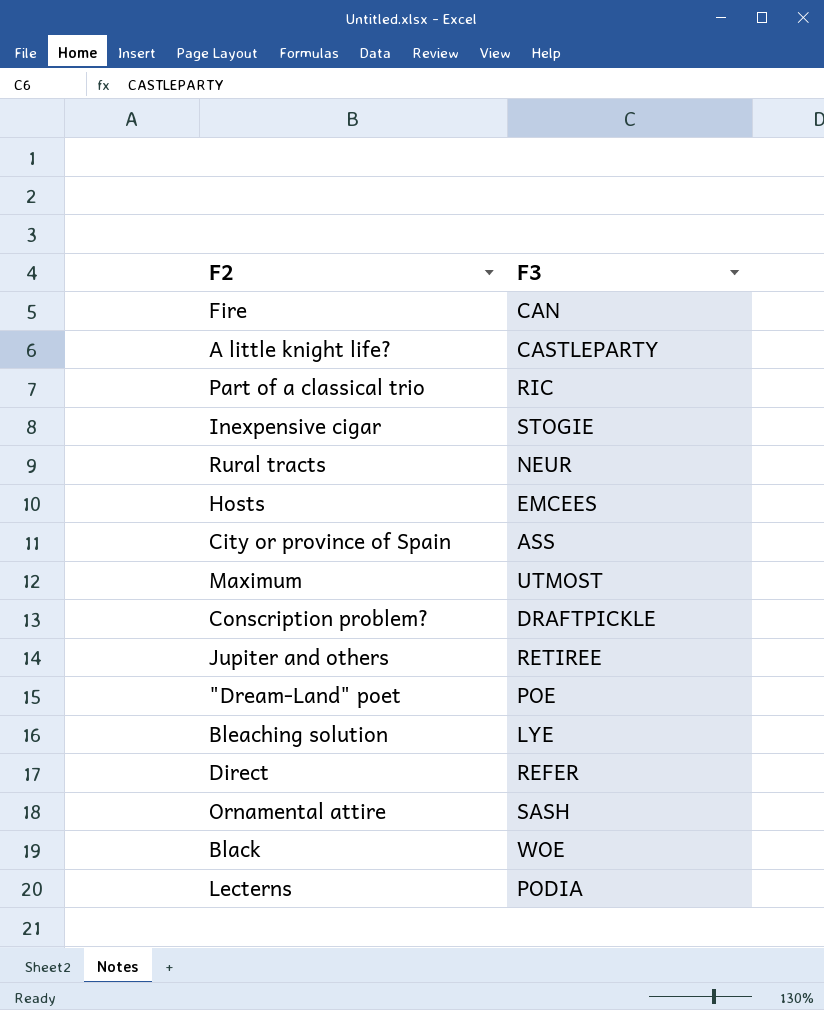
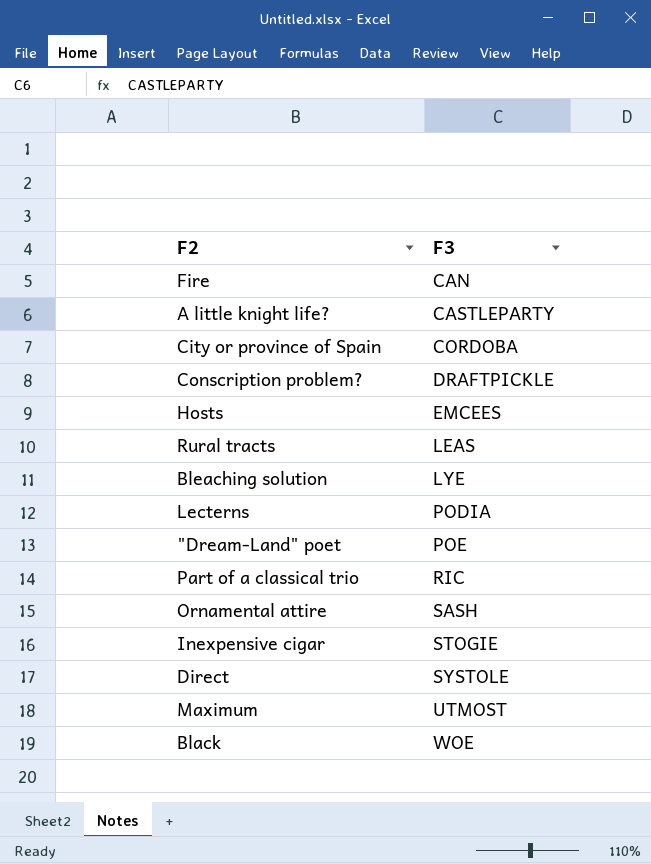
row order: none -> F3 ascending
row Jupiter and others: RETIREE -> none
City or province of Spain | F3: ASS -> CORDOBA
Rural tracts | F3: NEUR -> LEAS
Direct | F3: REFER -> SYSTOLE

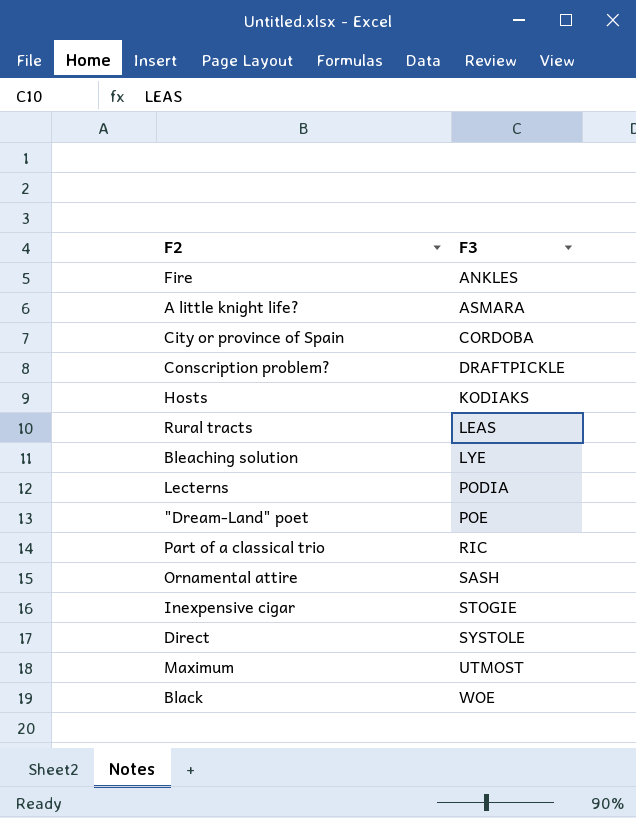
Fire | F3: CAN -> ANKLES
A little knight life? | F3: CASTLEPARTY -> ASMARA
Hosts | F3: EMCEES -> KODIAKS

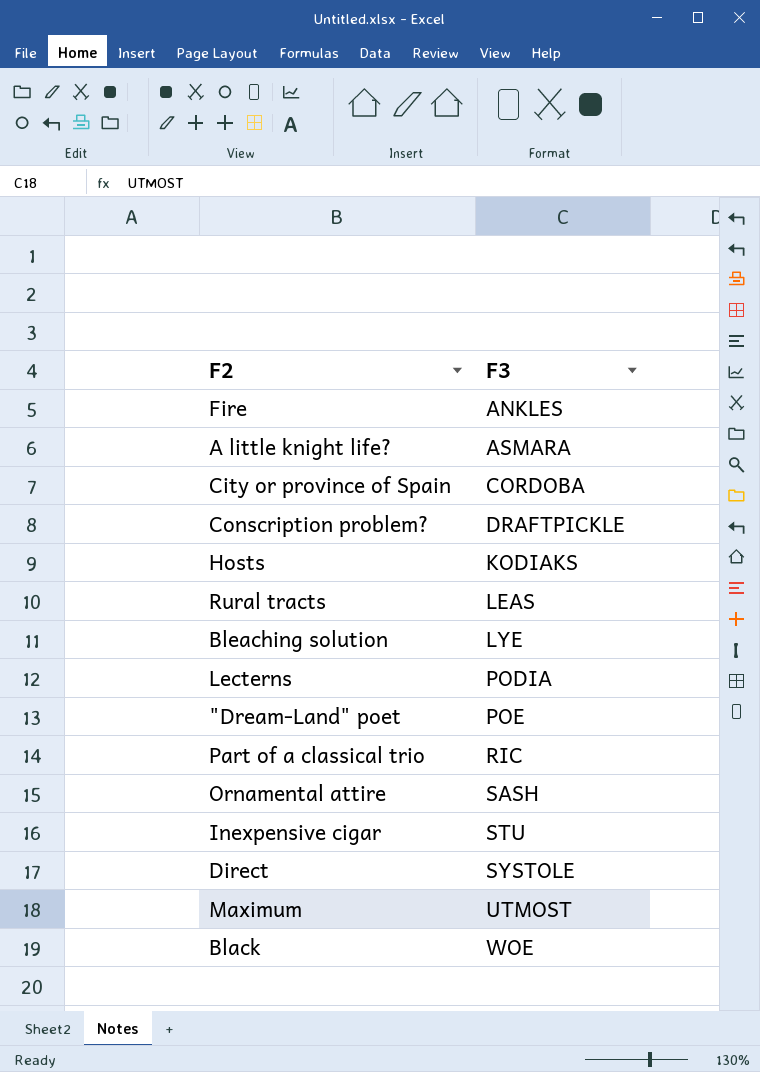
Inexpensive cigar | F3: STOGIE -> STU

